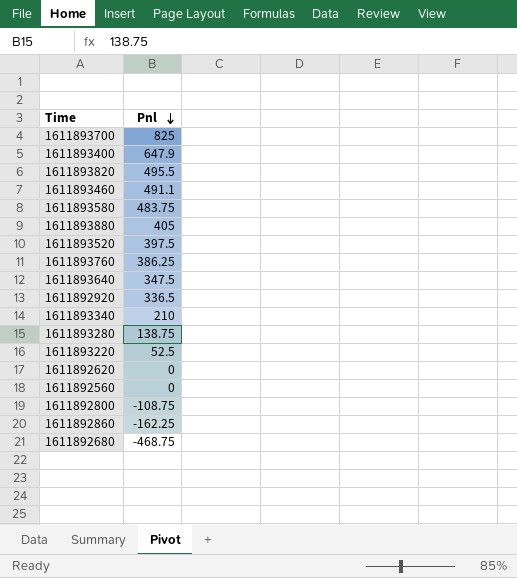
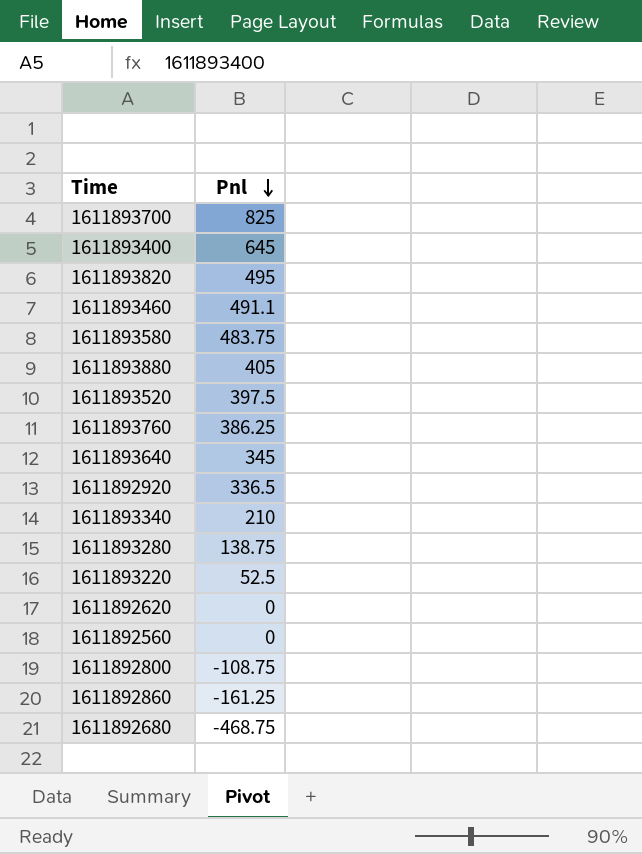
1611893400 | Pnl: 647.9 -> 645
1611893820 | Pnl: 495.5 -> 495
1611893640 | Pnl: 347.5 -> 345
1611892860 | Pnl: -162.25 -> -161.25

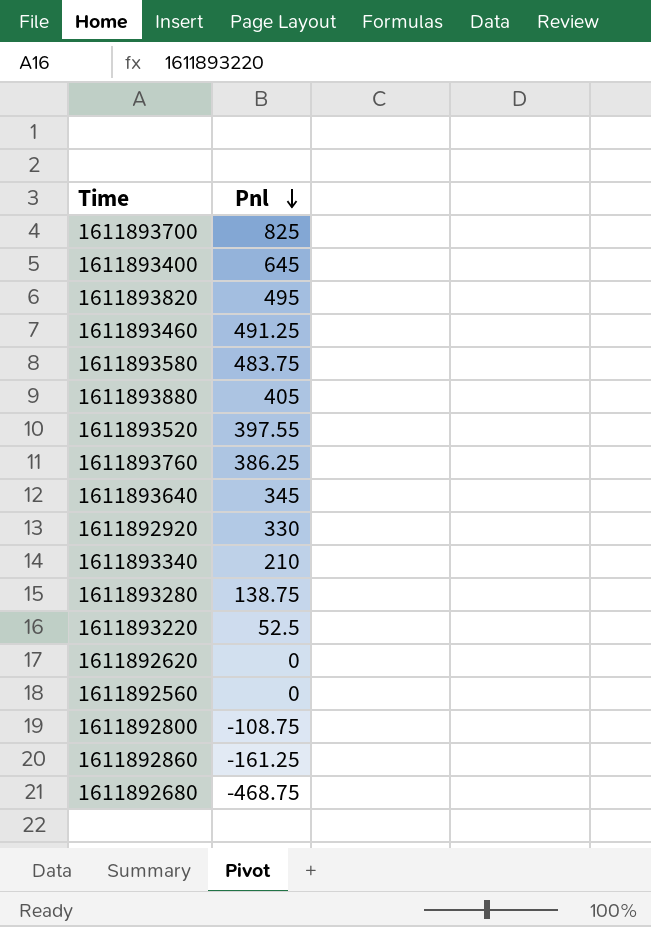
1611893460 | Pnl: 491.1 -> 491.25
1611893520 | Pnl: 397.5 -> 397.55
1611892920 | Pnl: 336.5 -> 330

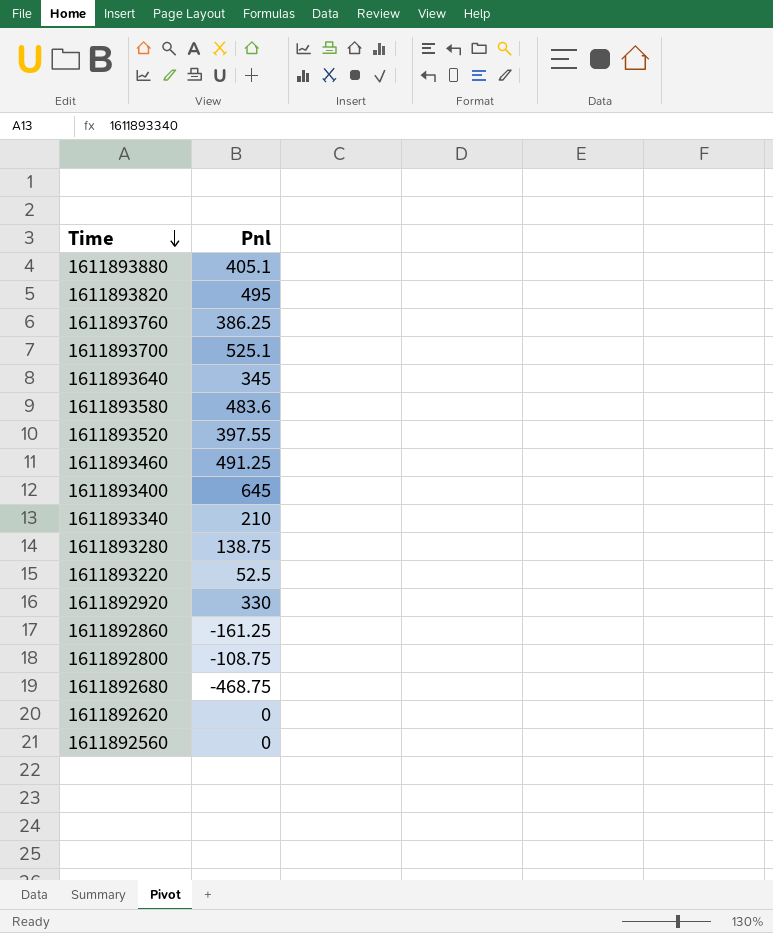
row order: Pnl descending -> Time descending
1611893880 | Pnl: 405 -> 405.1
1611893700 | Pnl: 825 -> 525.1
1611893580 | Pnl: 483.75 -> 483.6

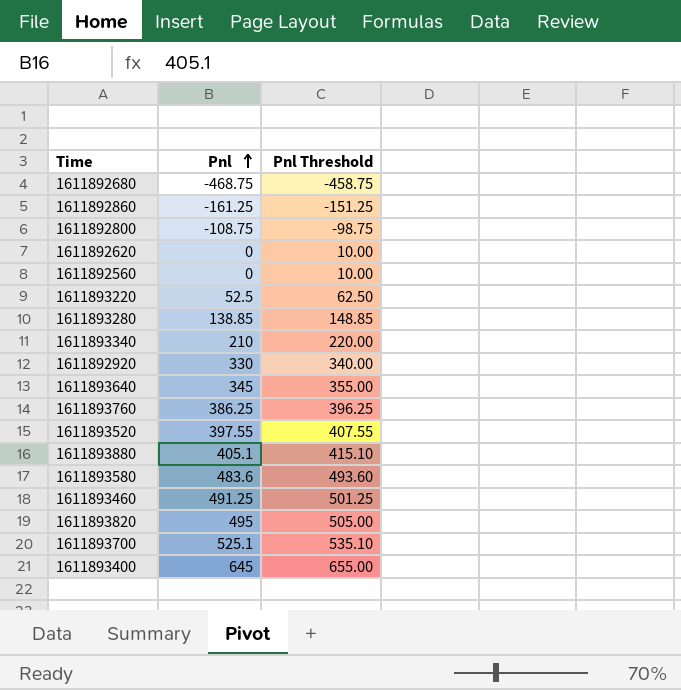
row order: Time descending -> Pnl ascending
column Pnl Threshold | formula: none -> [Pnl] + 10
1611893280 | Pnl: 138.75 -> 138.85

